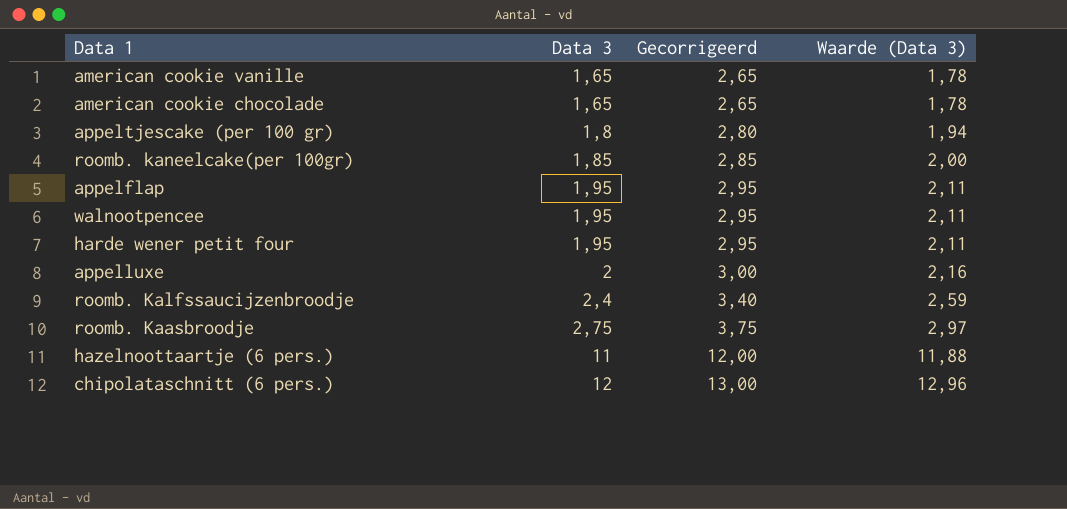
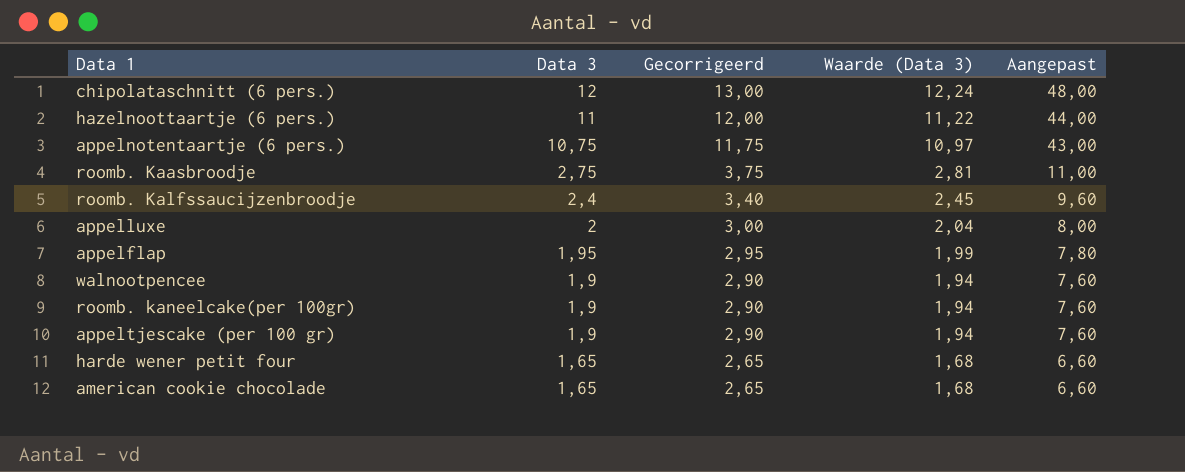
row order: Data 3 ascending -> Data 3 descending
column Waarde (Data 3) | formula: [Data 3] * 1,08 -> [Data 3] * 1,02
column Aangepast | formula: none -> [Data 3] * 4
row american cookie vanille: 1,65 | 2,65 | 1,78 -> none
row appelnotentaartje (6 pers.): none -> 10,75 | 11,75 | 10,97 | 43,00
walnootpencee | Data 3: 1,95 -> 1,9
walnootpencee | Gecorrigeerd: 2,95 -> 2,90
roomb. kaneelcake(per 100gr) | Data 3: 1,85 -> 1,9
roomb. kaneelcake(per 100gr) | Gecorrigeerd: 2,85 -> 2,90
appeltjescake (per 100 gr) | Data 3: 1,8 -> 1,9
appeltjescake (per 100 gr) | Gecorrigeerd: 2,80 -> 2,90
harde wener petit four | Data 3: 1,95 -> 1,65
harde wener petit four | Gecorrigeerd: 2,95 -> 2,65

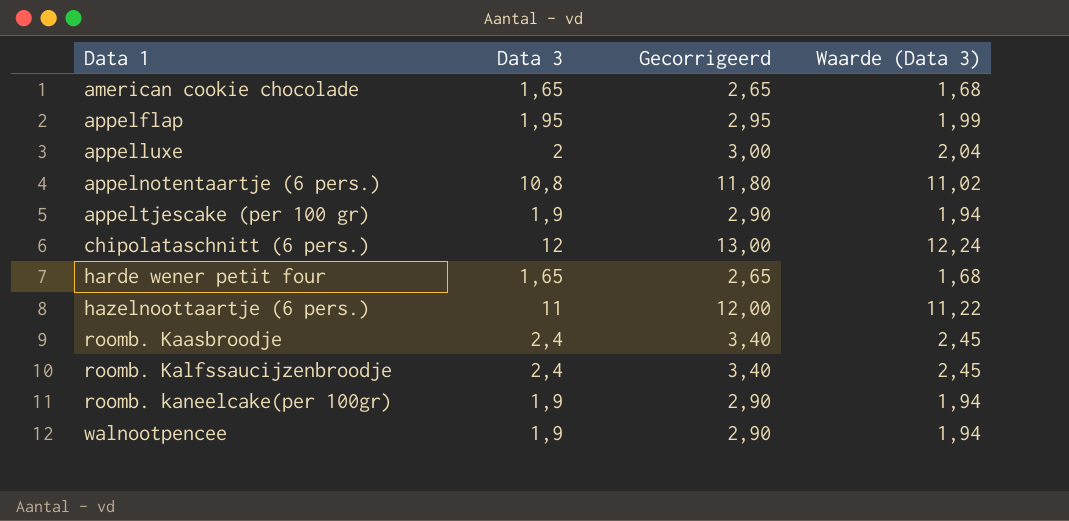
row order: Data 3 descending -> Data 1 ascending
column Aangepast | formula: [Data 3] * 4 -> none
appelnotentaartje (6 pers.) | Data 3: 10,75 -> 10,8
appelnotentaartje (6 pers.) | Gecorrigeerd: 11,75 -> 11,80
appelnotentaartje (6 pers.) | Waarde (Data 3): 10,97 -> 11,02
roomb. Kaasbroodje | Data 3: 2,75 -> 2,4
roomb. Kaasbroodje | Gecorrigeerd: 3,75 -> 3,40
roomb. Kaasbroodje | Waarde (Data 3): 2,81 -> 2,45

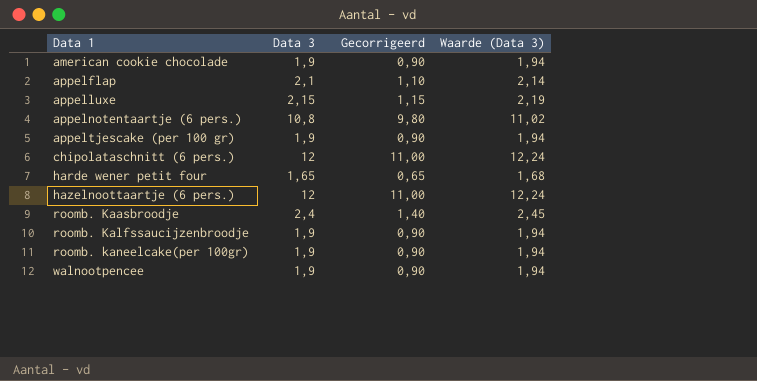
column Gecorrigeerd | formula: [Data 3] + 1 -> [Data 3] - 1
american cookie chocolade | Data 3: 1,65 -> 1,9
american cookie chocolade | Waarde (Data 3): 1,68 -> 1,94
appelflap | Data 3: 1,95 -> 2,1
appelflap | Waarde (Data 3): 1,99 -> 2,14
appelluxe | Data 3: 2 -> 2,15
appelluxe | Waarde (Data 3): 2,04 -> 2,19
hazelnoottaartje (6 pers.) | Data 3: 11 -> 12
hazelnoottaartje (6 pers.) | Waarde (Data 3): 11,22 -> 12,24
roomb. Kalfssaucijzenbroodje | Data 3: 2,4 -> 1,9
roomb. Kalfssaucijzenbroodje | Waarde (Data 3): 2,45 -> 1,94

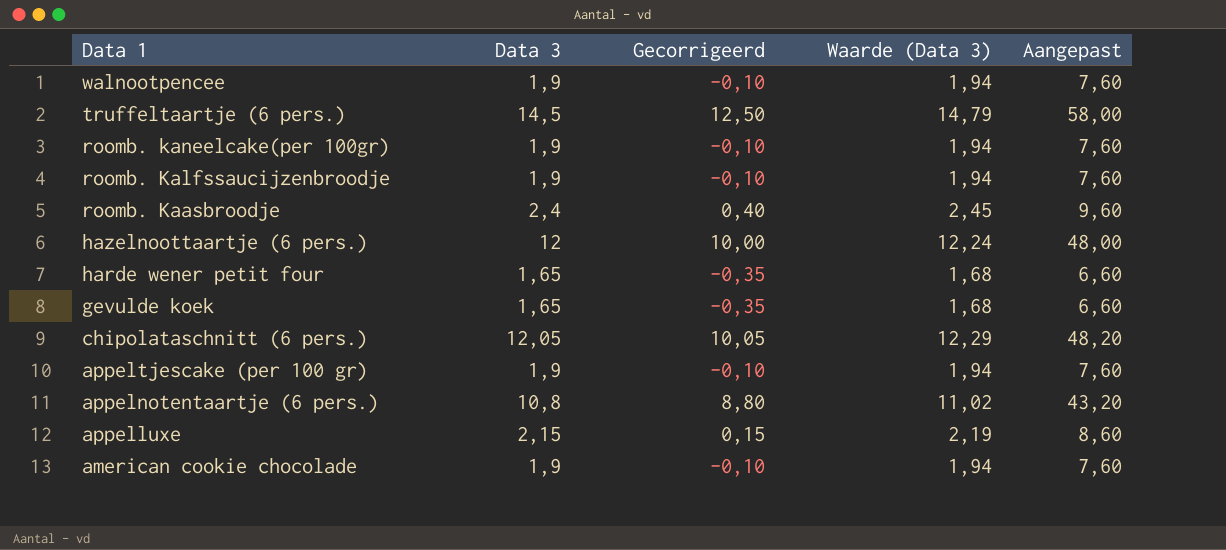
row order: Data 1 ascending -> Data 1 descending
column Gecorrigeerd | formula: [Data 3] - 1 -> [Data 3] - 2
column Aangepast | formula: none -> [Data 3] * 4
row appelflap: 2,1 | 1,10 | 2,14 -> none
row truffeltaartje (6 pers.): none -> 14,5 | 12,50 | 14,79 | 58,00
row gevulde koek: none -> 1,65 | -0,35 | 1,68 | 6,60
chipolataschnitt (6 pers.) | Data 3: 12 -> 12,05
chipolataschnitt (6 pers.) | Waarde (Data 3): 12,24 -> 12,29

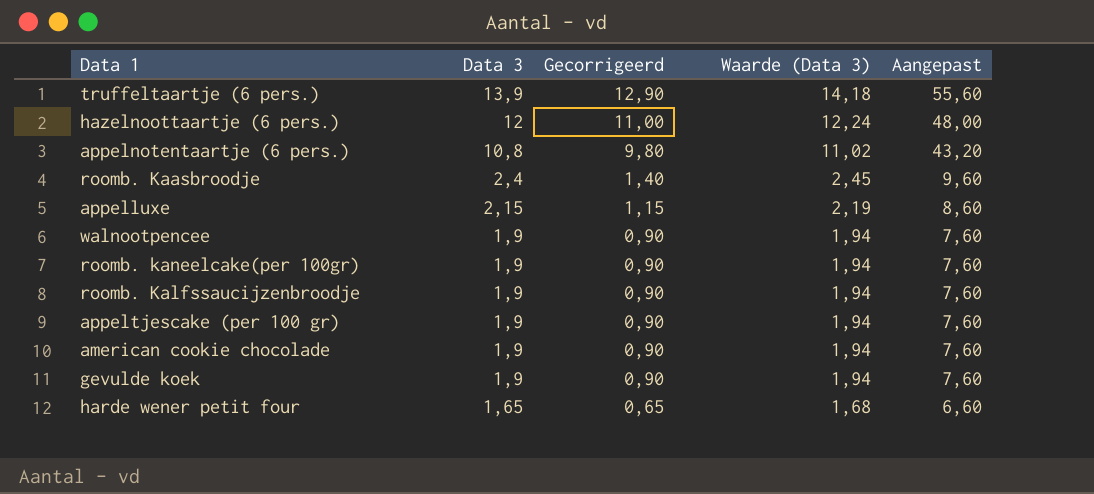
row order: Data 1 descending -> Data 3 descending
column Gecorrigeerd | formula: [Data 3] - 2 -> [Data 3] - 1
row chipolataschnitt (6 pers.): 12,05 | 10,05 | 12,29 | 48,20 -> none
truffeltaartje (6 pers.) | Data 3: 14,5 -> 13,9
truffeltaartje (6 pers.) | Waarde (Data 3): 14,79 -> 14,18
truffeltaartje (6 pers.) | Aangepast: 58,00 -> 55,60
gevulde koek | Data 3: 1,65 -> 1,9
gevulde koek | Waarde (Data 3): 1,68 -> 1,94
gevulde koek | Aangepast: 6,60 -> 7,60

